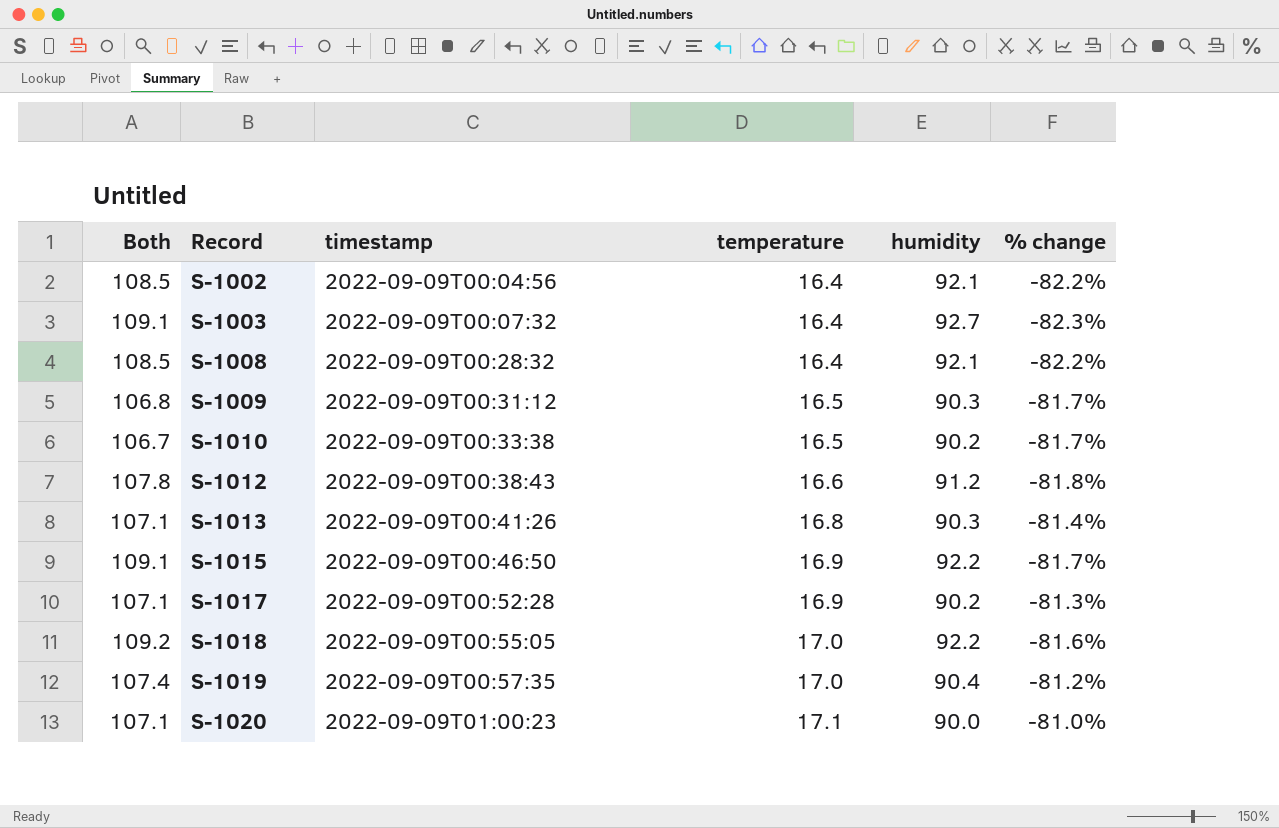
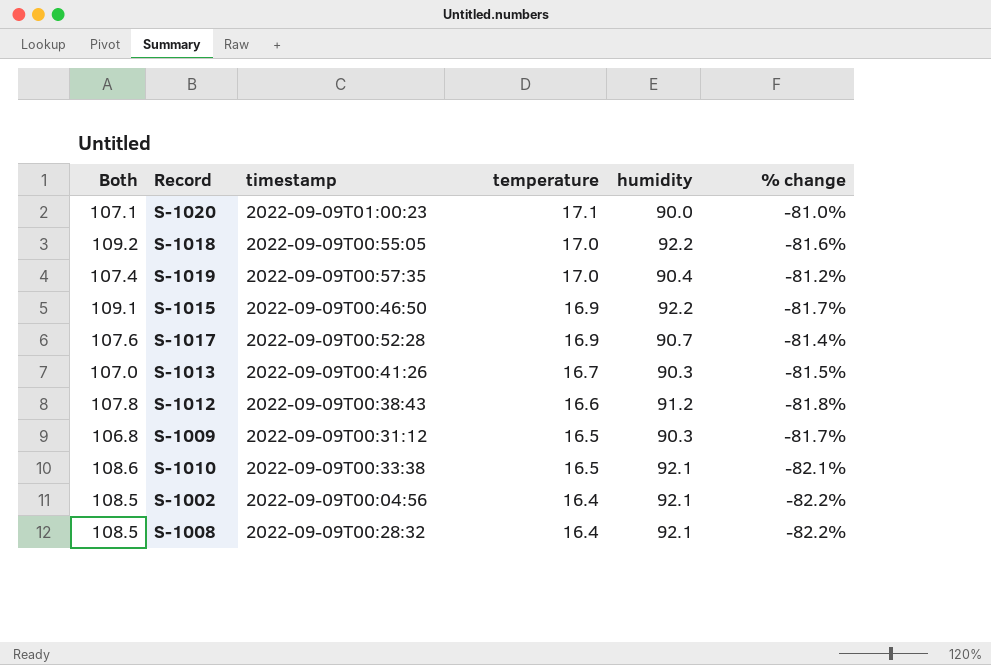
row order: Record ascending -> temperature descending
row S-1003: 109.1 | 2022-09-09T00:07:32 | 16.4 | 92.7 | -82.3% -> none
S-1017 | Both: 107.1 -> 107.6
S-1017 | humidity: 90.2 -> 90.7
S-1017 | % change: -81.3% -> -81.4%
S-1013 | Both: 107.1 -> 107.0
S-1013 | temperature: 16.8 -> 16.7
S-1013 | % change: -81.4% -> -81.5%
S-1010 | Both: 106.7 -> 108.6
S-1010 | humidity: 90.2 -> 92.1
S-1010 | % change: -81.7% -> -82.1%

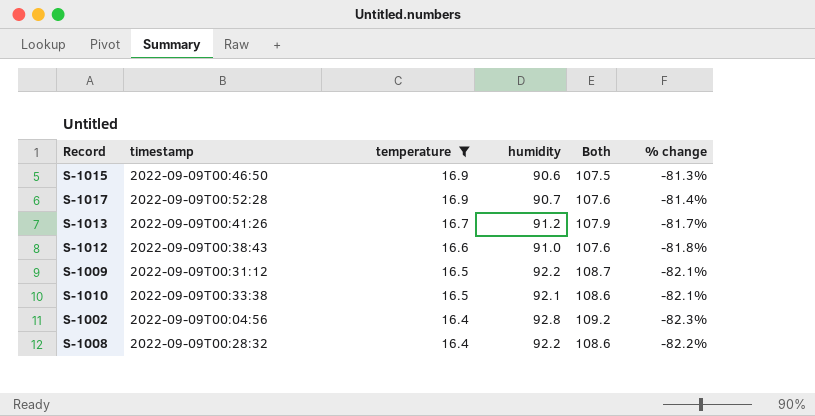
filter: none -> temperature <= 16.9
column Both | position: 1 -> 5
S-1015 | humidity: 92.2 -> 90.6
S-1015 | Both: 109.1 -> 107.5
S-1015 | % change: -81.7% -> -81.3%
S-1013 | humidity: 90.3 -> 91.2
S-1013 | Both: 107.0 -> 107.9
S-1013 | % change: -81.5% -> -81.7%
S-1012 | humidity: 91.2 -> 91.0
S-1012 | Both: 107.8 -> 107.6
S-1009 | humidity: 90.3 -> 92.2
S-1009 | Both: 106.8 -> 108.7
S-1009 | % change: -81.7% -> -82.1%
S-1002 | humidity: 92.1 -> 92.8
S-1002 | Both: 108.5 -> 109.2
S-1002 | % change: -82.2% -> -82.3%
S-1008 | humidity: 92.1 -> 92.2
S-1008 | Both: 108.5 -> 108.6

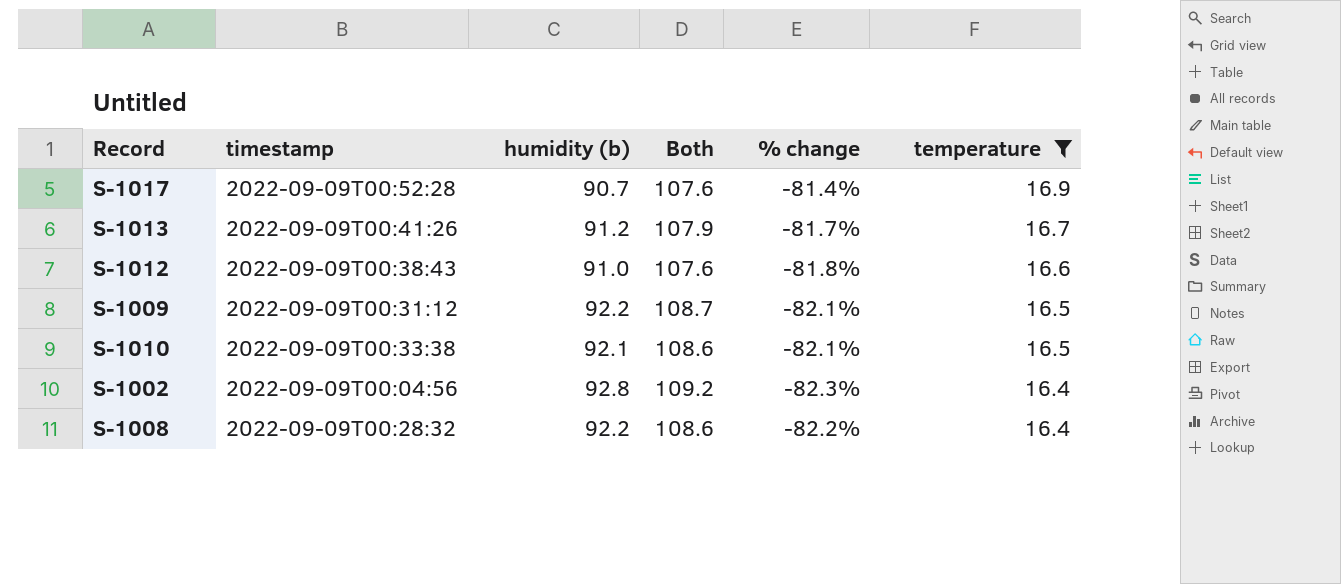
column name: humidity -> humidity (b)
column temperature | position: 3 -> 6
row S-1015: 2022-09-09T00:46:50 | 16.9 | 90.6 | 107.5 | -81.3% -> none

